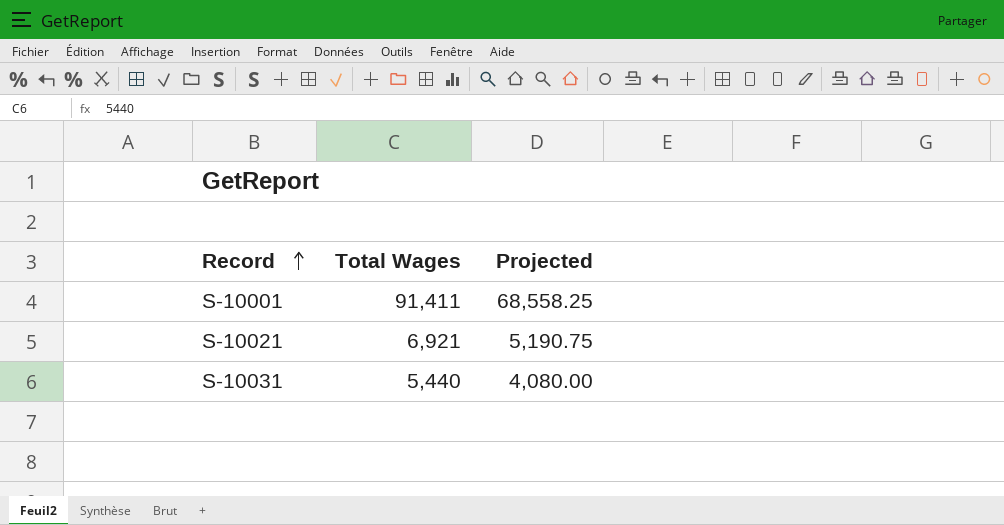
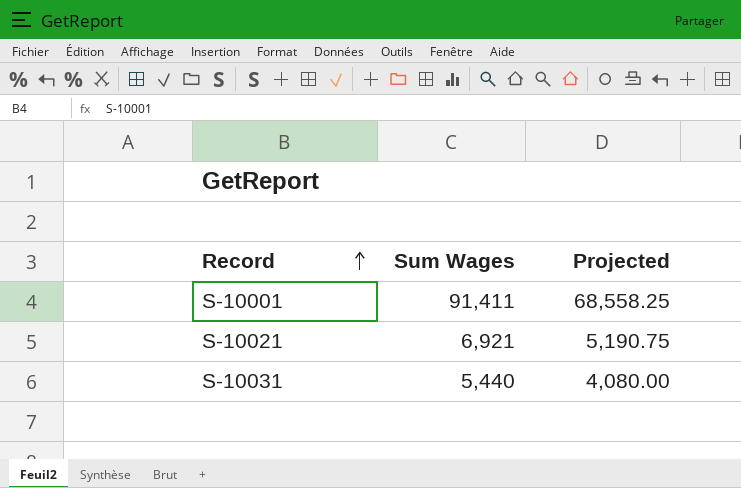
column name: Total Wages -> Sum Wages

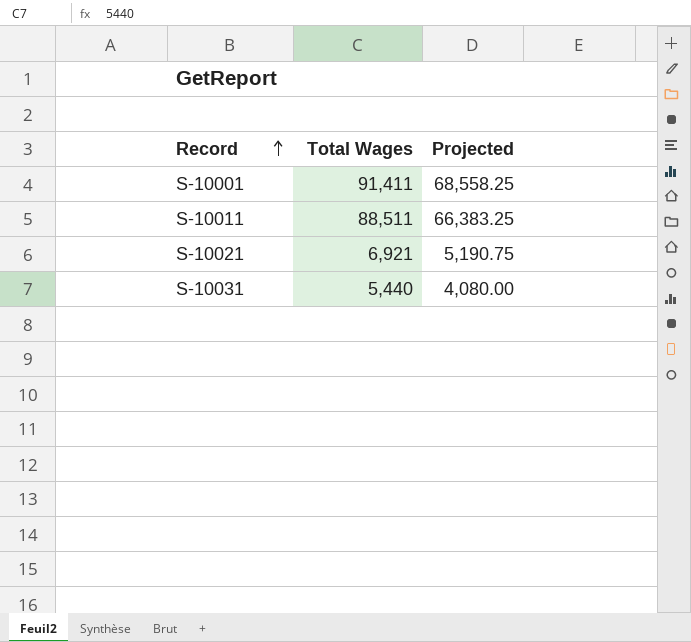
column name: Sum Wages -> Total Wages
row S-10011: none -> 88,511 | 66,383.25

